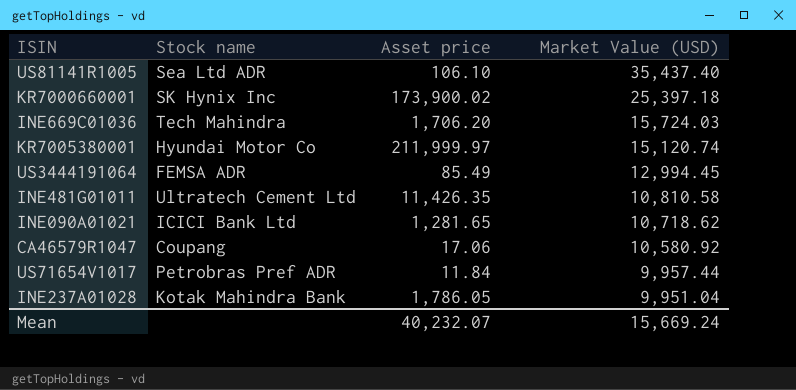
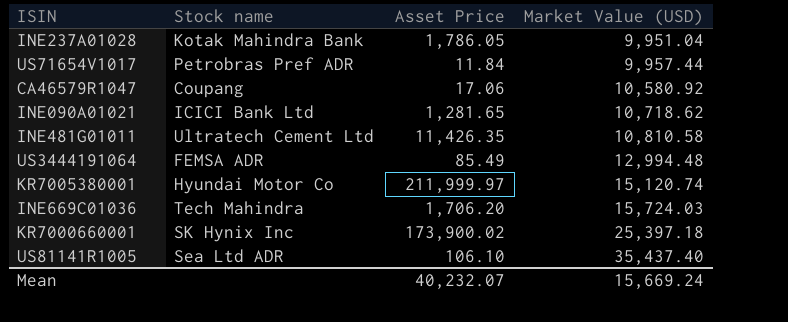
row order: Market Value (USD) descending -> Market Value (USD) ascending
column name: Asset price -> Asset Price
US3444191064 | Market Value (USD): 12,994.45 -> 12,994.48

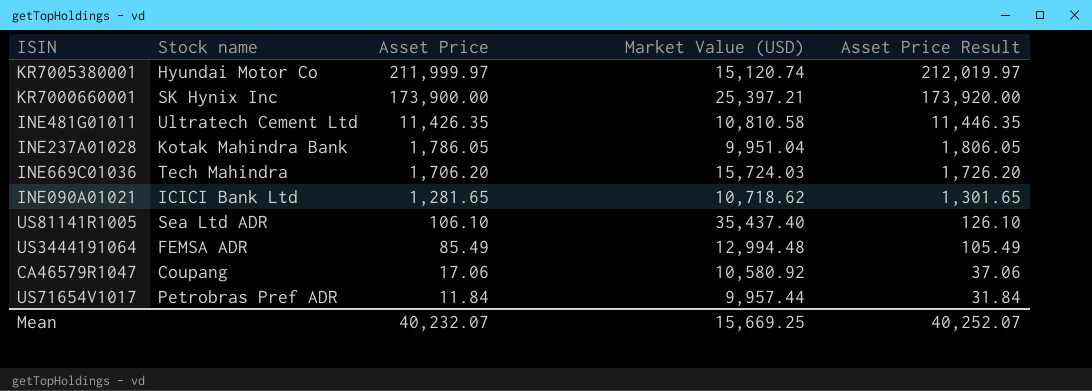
row order: Market Value (USD) ascending -> Asset Price descending
column Asset Price Result | formula: none -> [Asset Price] + 20
KR7000660001 | Asset Price: 173,900.02 -> 173,900.00
KR7000660001 | Market Value (USD): 25,397.18 -> 25,397.21
Mean | Market Value (USD): 15,669.24 -> 15,669.25

